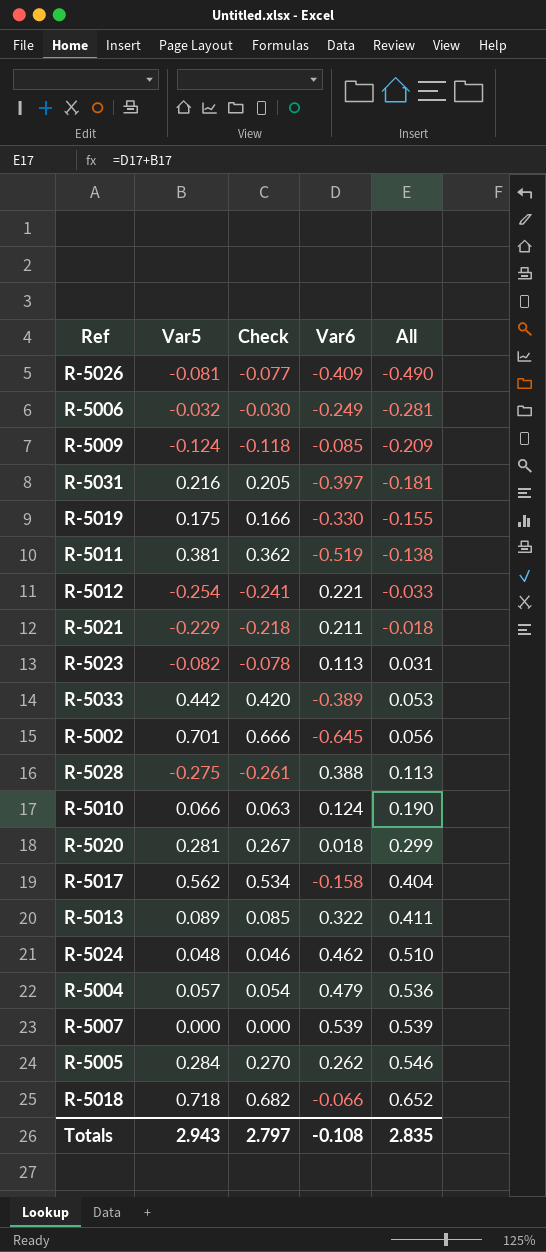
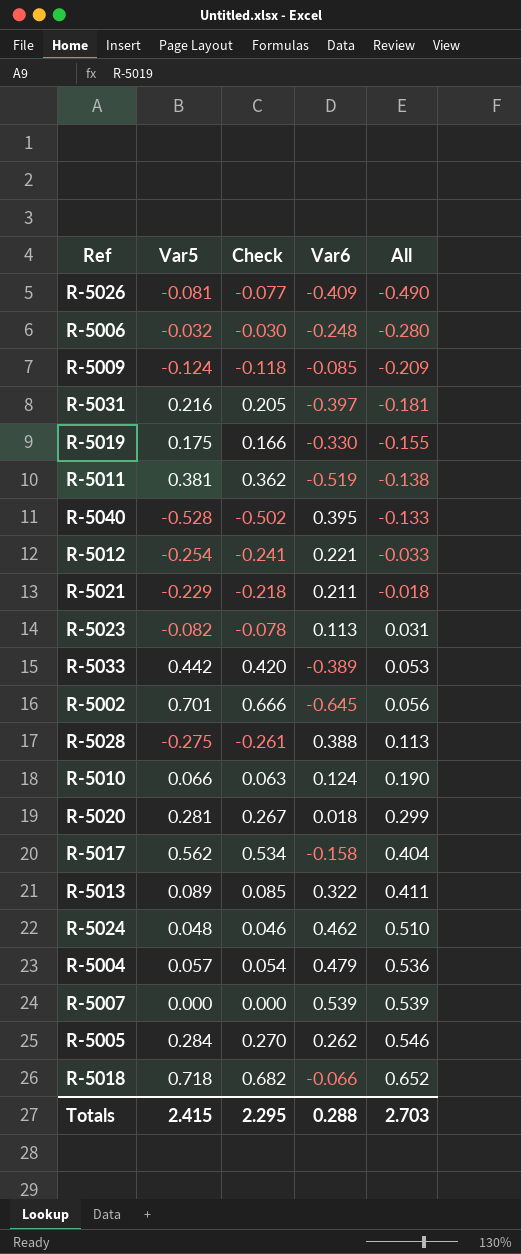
R-5006 | Var6: -0.249 -> -0.248
R-5006 | All: -0.281 -> -0.280
row R-5040: none -> -0.528 | -0.502 | 0.395 | -0.133
Totals | Var5: 2.943 -> 2.415
Totals | Check: 2.797 -> 2.295
Totals | Var6: -0.108 -> 0.288
Totals | All: 2.835 -> 2.703

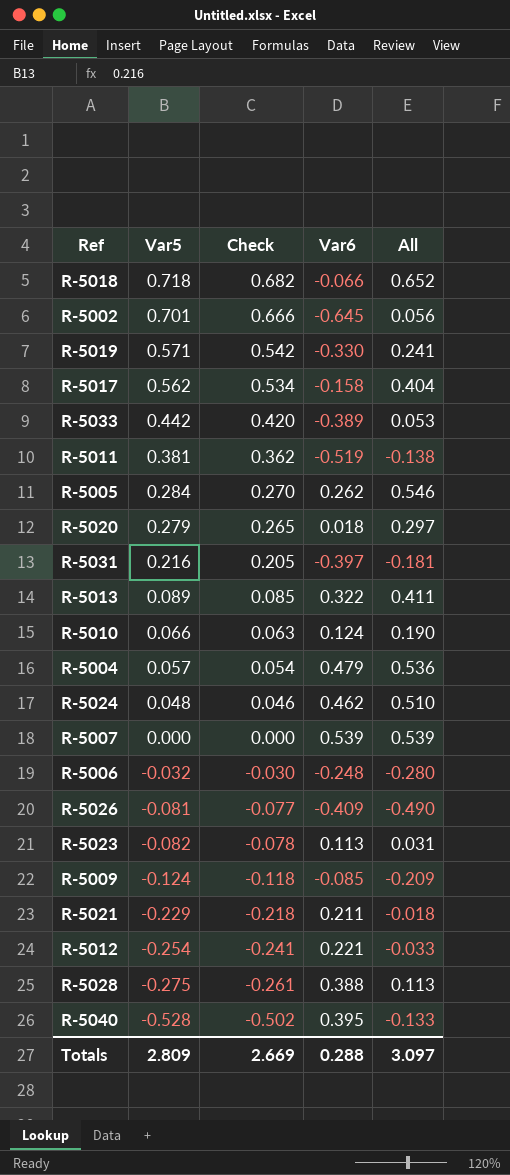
row order: All ascending -> Var5 descending
R-5019 | Var5: 0.175 -> 0.571
R-5019 | Check: 0.166 -> 0.542
R-5019 | All: -0.155 -> 0.241
R-5020 | Var5: 0.281 -> 0.279
R-5020 | Check: 0.267 -> 0.265
R-5020 | All: 0.299 -> 0.297
Totals | Var5: 2.415 -> 2.809
Totals | Check: 2.295 -> 2.669
Totals | All: 2.703 -> 3.097

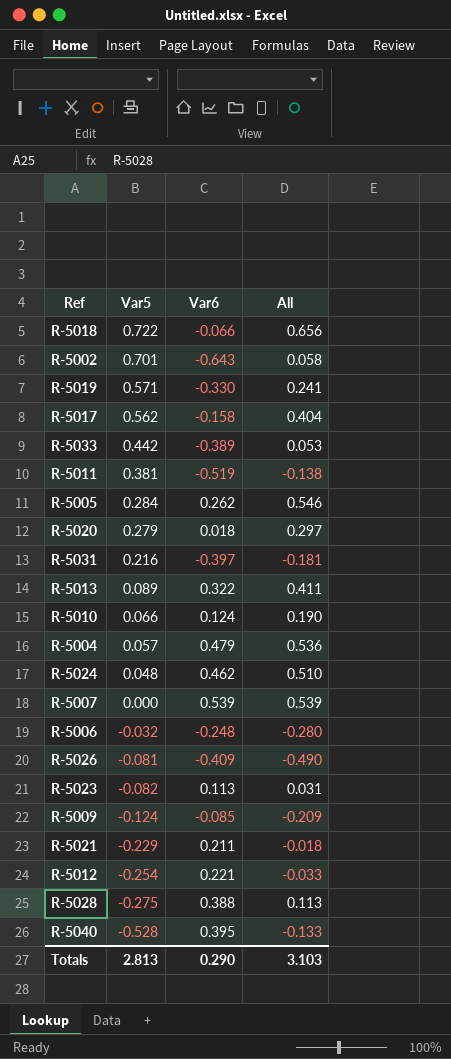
column Check | formula: [Var5] * 0.95 -> none
R-5018 | Var5: 0.718 -> 0.722
R-5018 | All: 0.652 -> 0.656
R-5002 | Var6: -0.645 -> -0.643
R-5002 | All: 0.056 -> 0.058
Totals | Var5: 2.809 -> 2.813
Totals | Var6: 0.288 -> 0.290
Totals | All: 3.097 -> 3.103

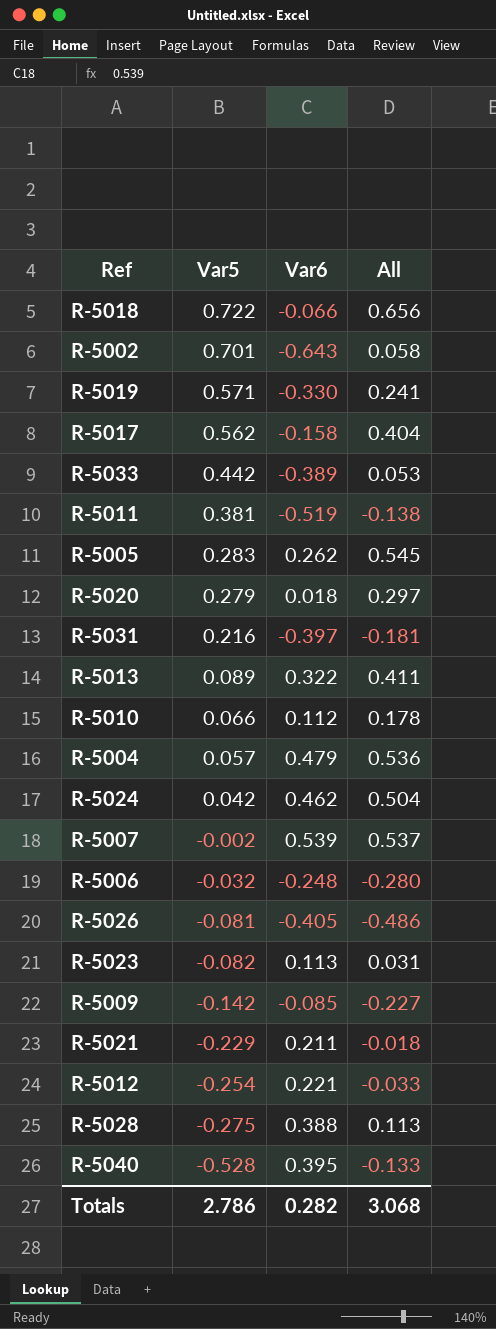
R-5005 | Var5: 0.284 -> 0.283
R-5005 | All: 0.546 -> 0.545
R-5010 | Var6: 0.124 -> 0.112
R-5010 | All: 0.190 -> 0.178
R-5024 | Var5: 0.048 -> 0.042
R-5024 | All: 0.510 -> 0.504
R-5007 | Var5: 0.000 -> -0.002
R-5007 | All: 0.539 -> 0.537
R-5026 | Var6: -0.409 -> -0.405
R-5026 | All: -0.490 -> -0.486
R-5009 | Var5: -0.124 -> -0.142
R-5009 | All: -0.209 -> -0.227
Totals | Var5: 2.813 -> 2.786
Totals | Var6: 0.290 -> 0.282
Totals | All: 3.103 -> 3.068

